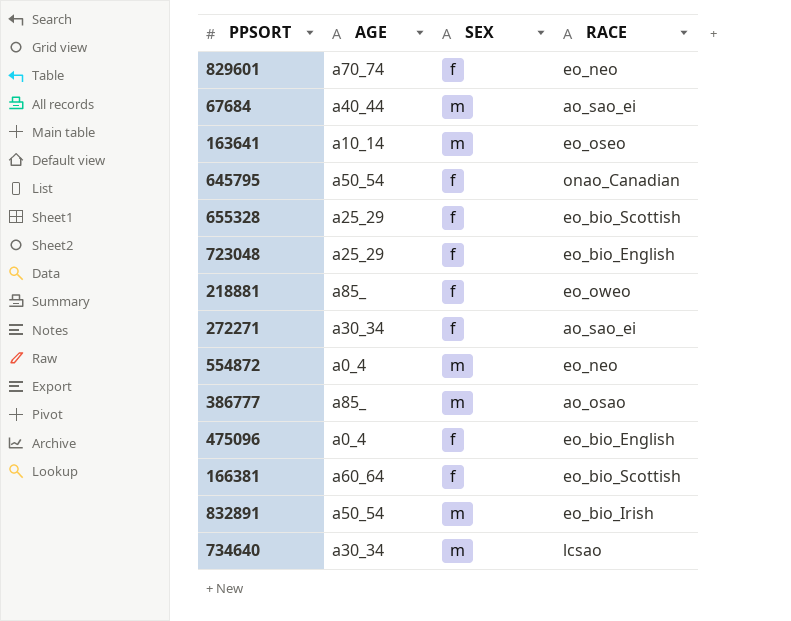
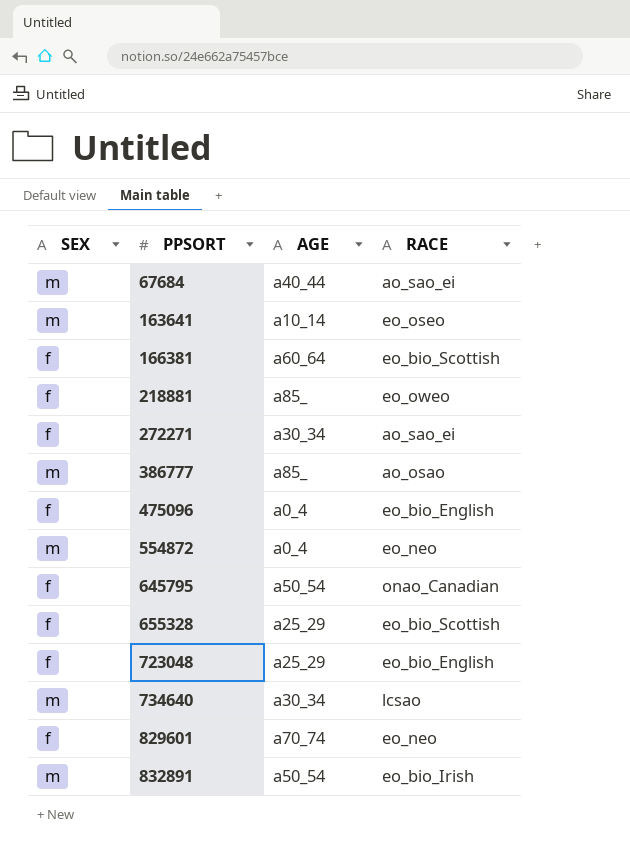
row order: none -> PPSORT ascending
column SEX | position: 3 -> 1

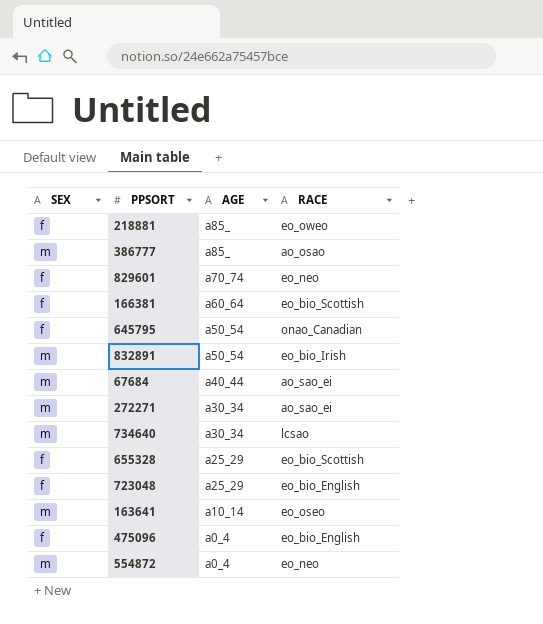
row order: PPSORT ascending -> AGE descending
272271 | SEX: f -> m

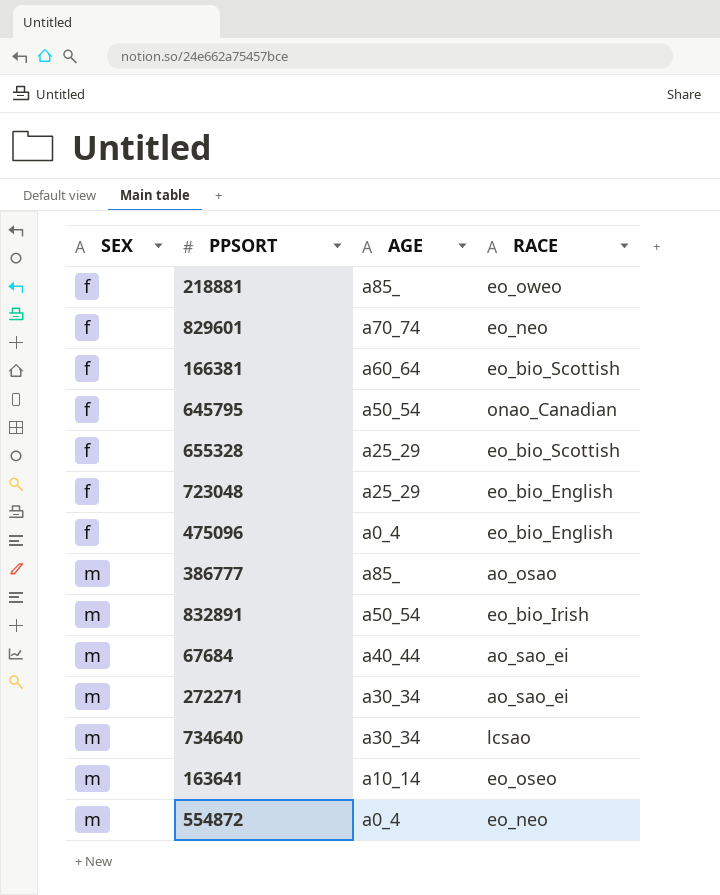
row order: AGE descending -> SEX ascending

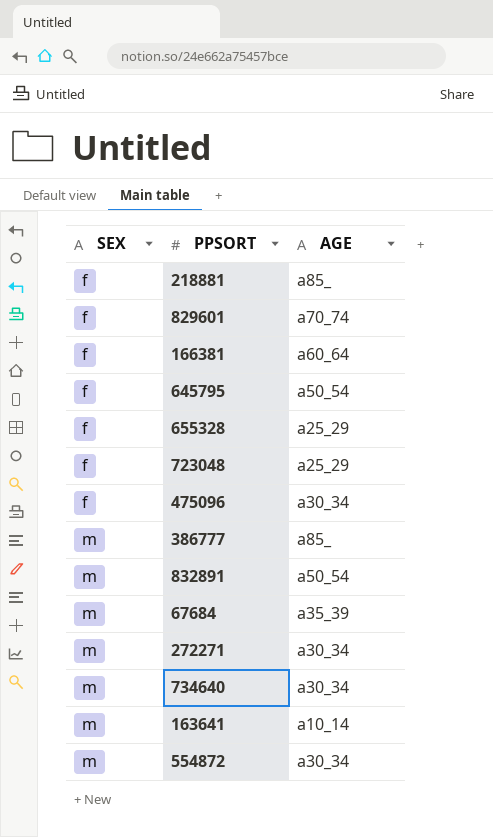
column RACE | position: 4 -> none
475096 | AGE: a0_4 -> a30_34
67684 | AGE: a40_44 -> a35_39
554872 | AGE: a0_4 -> a30_34

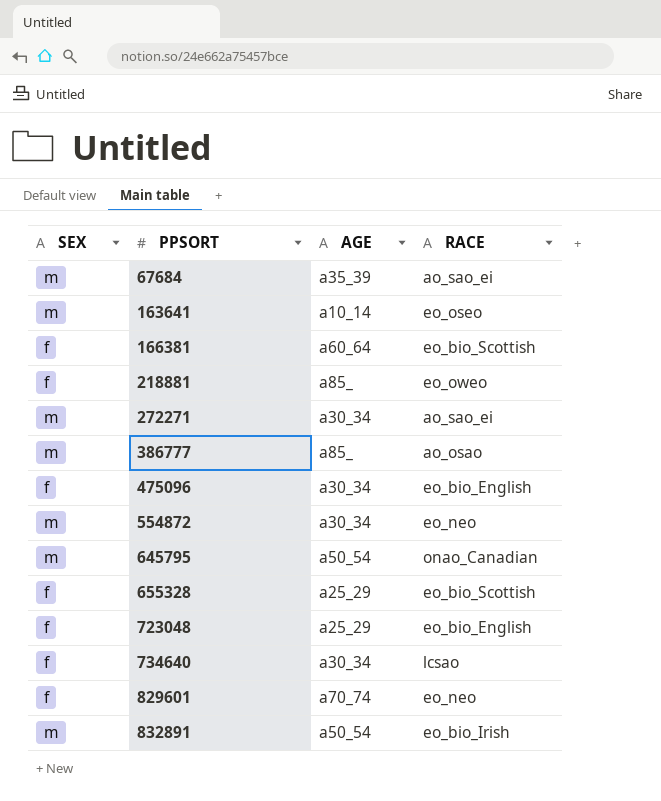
row order: SEX ascending -> PPSORT ascending
column RACE | position: none -> 4
645795 | SEX: f -> m
734640 | SEX: m -> f

